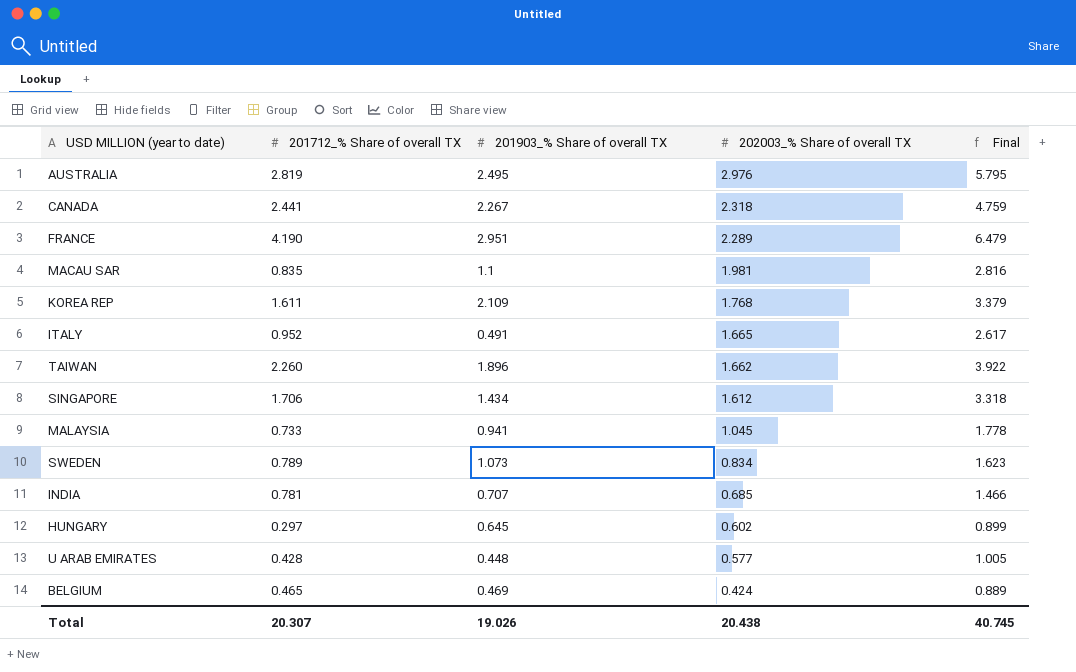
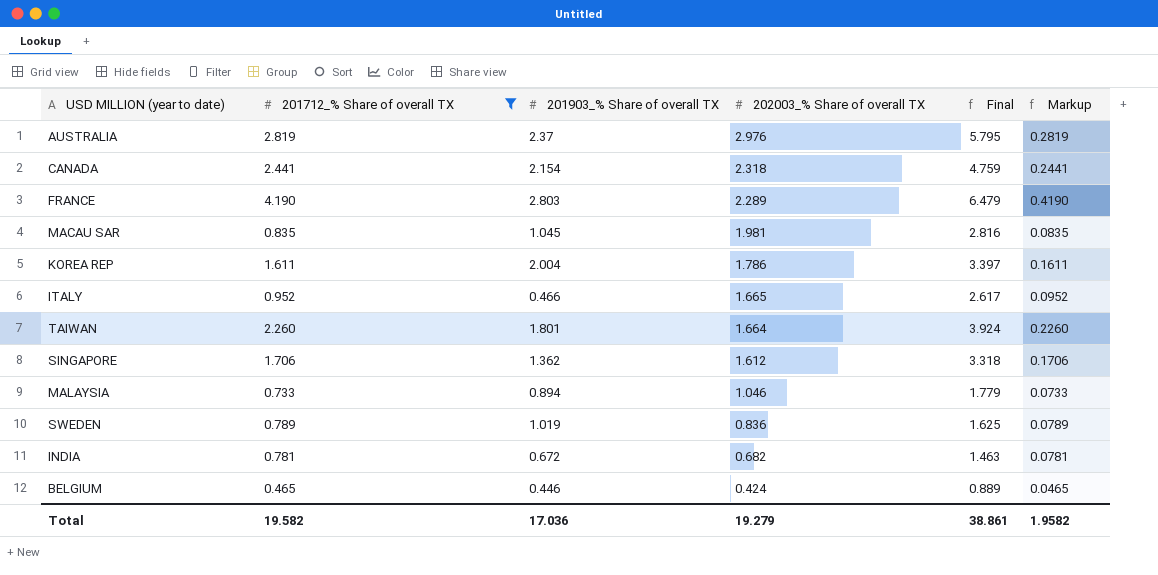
filter: none -> 201712_% Share of overall TX >= 0.465
column Markup | formula: none -> [201712_% Share of overall TX] * 0.1
AUSTRALIA | 201903_% Share of overall TX: 2.495 -> 2.37
CANADA | 201903_% Share of overall TX: 2.267 -> 2.154
FRANCE | 201903_% Share of overall TX: 2.951 -> 2.803
MACAU SAR | 201903_% Share of overall TX: 1.1 -> 1.045
KOREA REP | 201903_% Share of overall TX: 2.109 -> 2.004
KOREA REP | 202003_% Share of overall TX: 1.768 -> 1.786
KOREA REP | Final: 3.379 -> 3.397
ITALY | 201903_% Share of overall TX: 0.491 -> 0.466
TAIWAN | 201903_% Share of overall TX: 1.896 -> 1.801
TAIWAN | 202003_% Share of overall TX: 1.662 -> 1.664
TAIWAN | Final: 3.922 -> 3.924
SINGAPORE | 201903_% Share of overall TX: 1.434 -> 1.362
MALAYSIA | 201903_% Share of overall TX: 0.941 -> 0.894
MALAYSIA | 202003_% Share of overall TX: 1.045 -> 1.046
MALAYSIA | Final: 1.778 -> 1.779
SWEDEN | 201903_% Share of overall TX: 1.073 -> 1.019
SWEDEN | 202003_% Share of overall TX: 0.834 -> 0.836
SWEDEN | Final: 1.623 -> 1.625
INDIA | 201903_% Share of overall TX: 0.707 -> 0.672
INDIA | 202003_% Share of overall TX: 0.685 -> 0.682
INDIA | Final: 1.466 -> 1.463
BELGIUM | 201903_% Share of overall TX: 0.469 -> 0.446
Total | 201712_% Share of overall TX: 20.307 -> 19.582
Total | 201903_% Share of overall TX: 19.026 -> 17.036
Total | 202003_% Share of overall TX: 20.438 -> 19.279
Total | Final: 40.745 -> 38.861

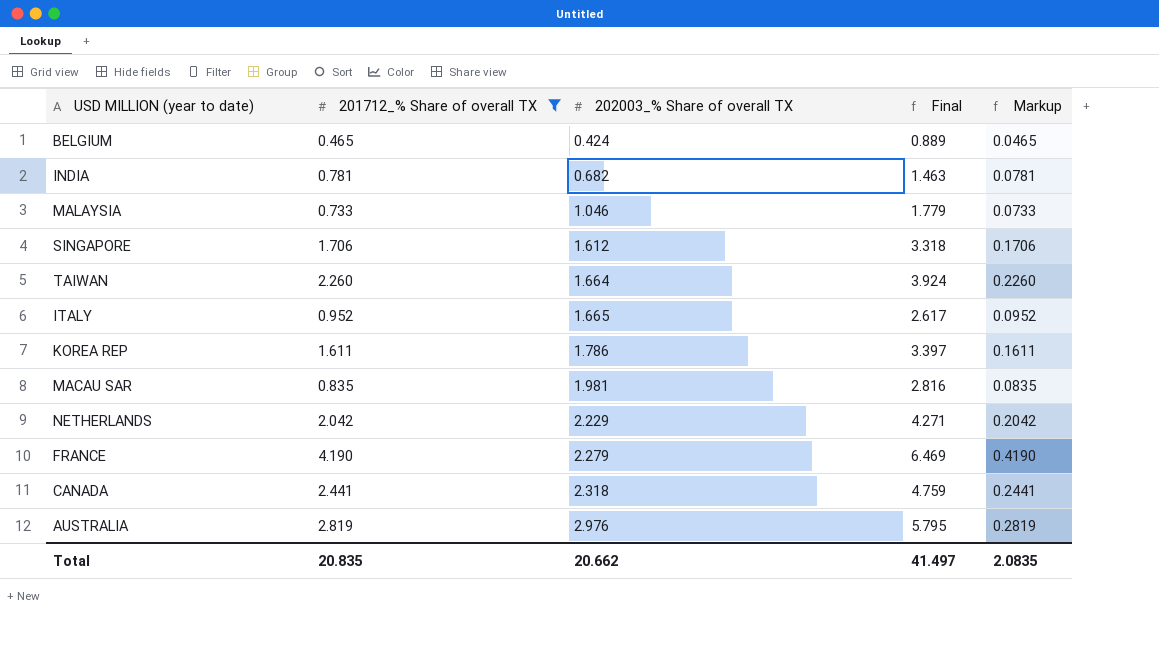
row order: 202003_% Share of overall TX descending -> 202003_% Share of overall TX ascending
column 201903_% Share of overall TX | position: 3 -> none
row SWEDEN: 0.789 | 1.019 | 0.836 | 1.625 | 0.0789 -> none
row NETHERLANDS: none -> 2.042 | 2.229 | 4.271 | 0.2042
FRANCE | 202003_% Share of overall TX: 2.289 -> 2.279
FRANCE | Final: 6.479 -> 6.469
Total | 201712_% Share of overall TX: 19.582 -> 20.835
Total | 202003_% Share of overall TX: 19.279 -> 20.662
Total | Final: 38.861 -> 41.497
Total | Markup: 1.9582 -> 2.0835

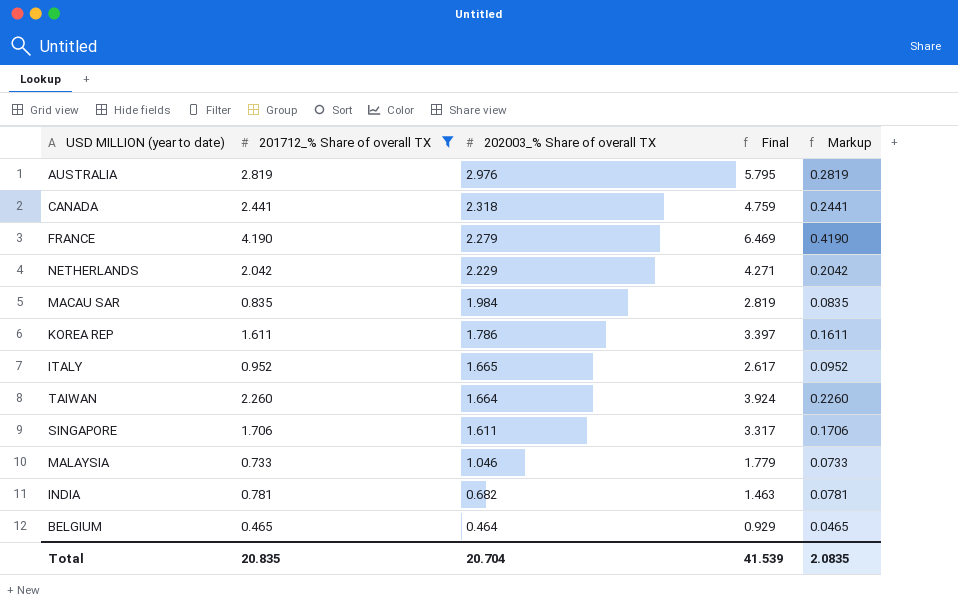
row order: 202003_% Share of overall TX ascending -> 202003_% Share of overall TX descending
MACAU SAR | 202003_% Share of overall TX: 1.981 -> 1.984
MACAU SAR | Final: 2.816 -> 2.819
SINGAPORE | 202003_% Share of overall TX: 1.612 -> 1.611
SINGAPORE | Final: 3.318 -> 3.317
BELGIUM | 202003_% Share of overall TX: 0.424 -> 0.464
BELGIUM | Final: 0.889 -> 0.929
Total | 202003_% Share of overall TX: 20.662 -> 20.704
Total | Final: 41.497 -> 41.539

